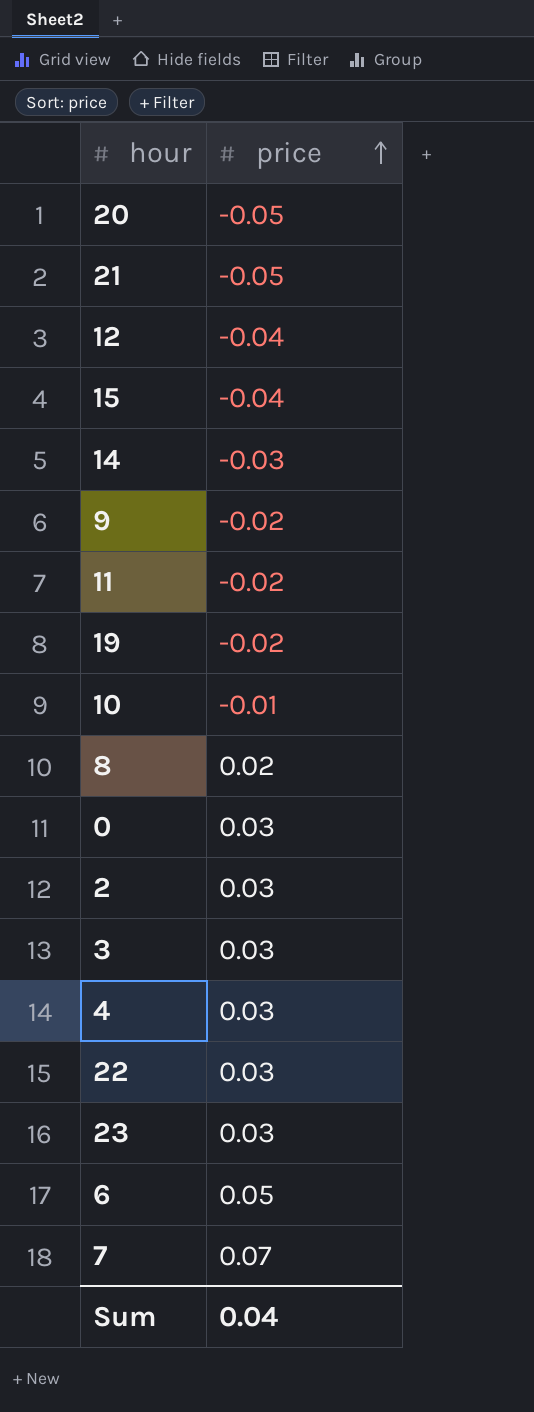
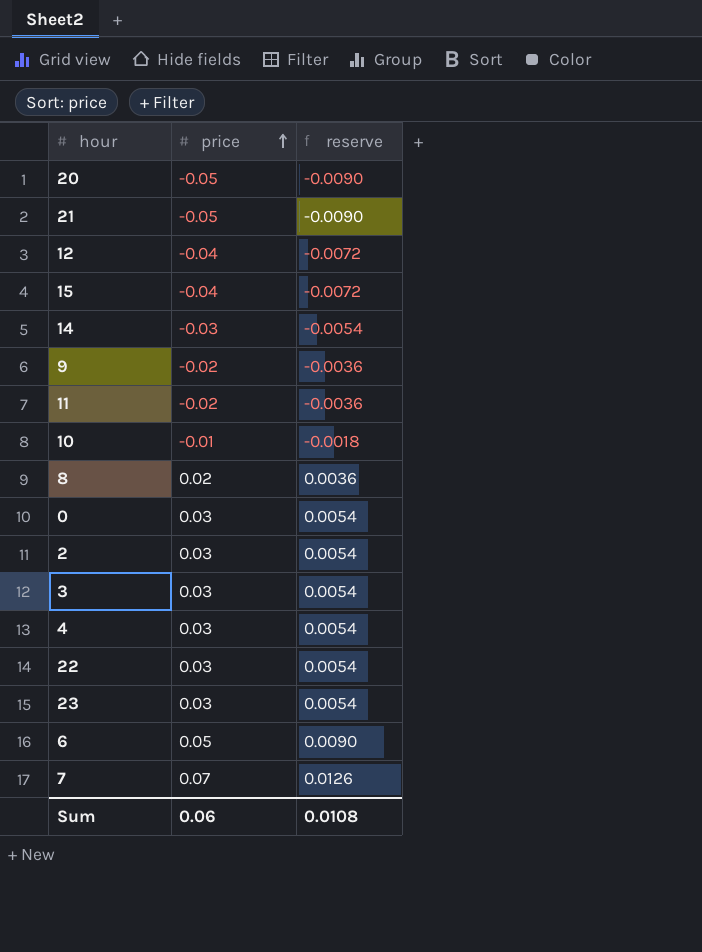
column reserve | formula: none -> [price] * 0.18
row 19: -0.02 -> none
Sum | price: 0.04 -> 0.06

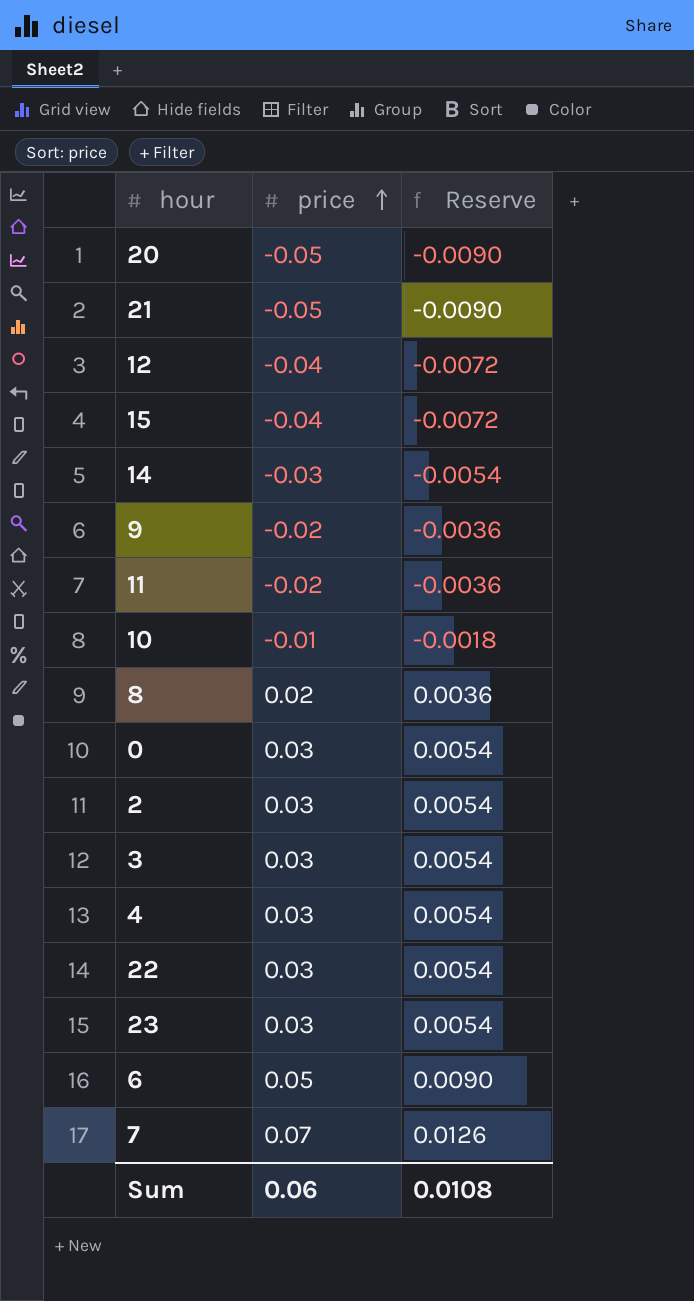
column name: reserve -> Reserve

